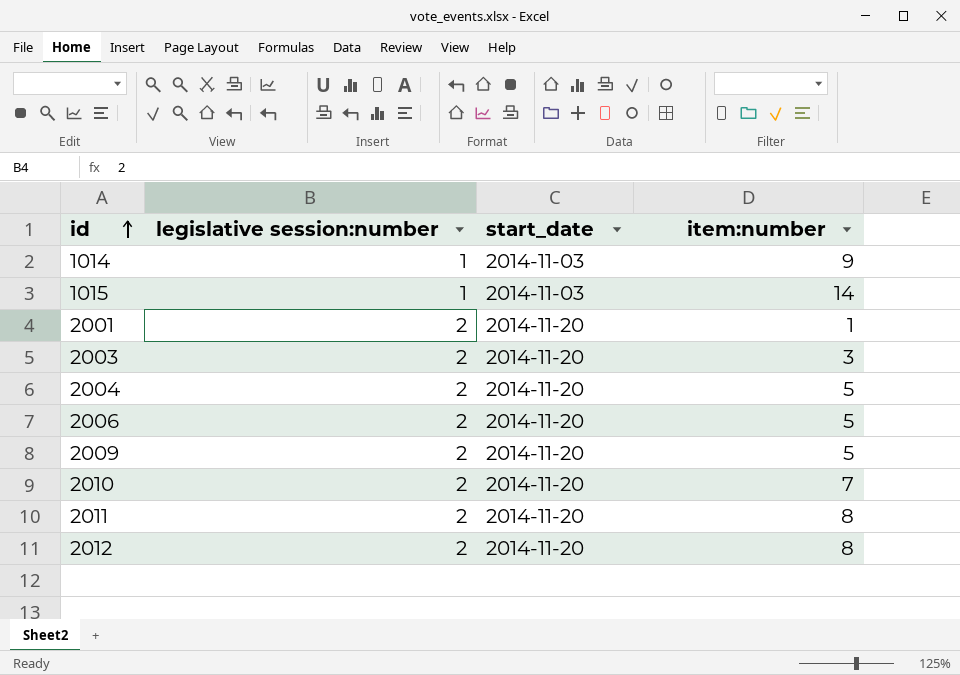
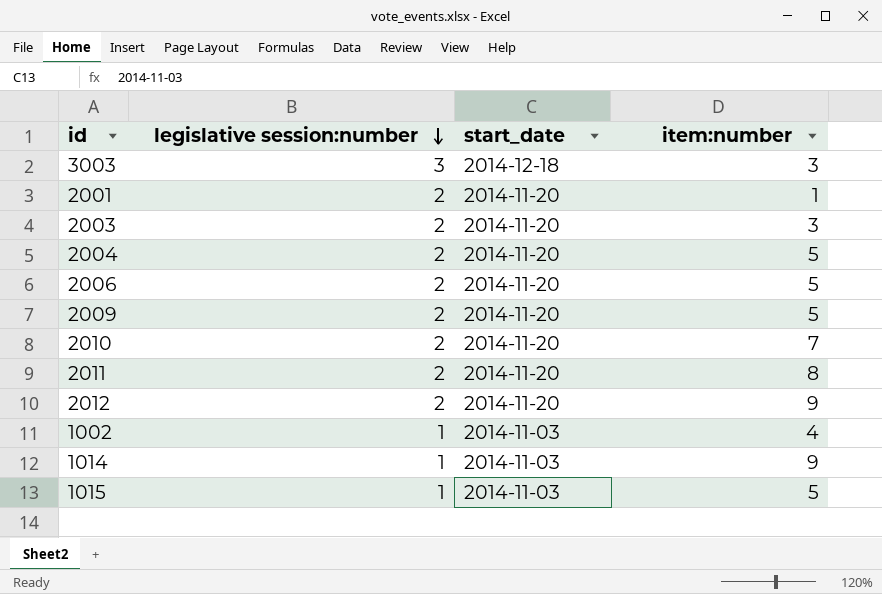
row order: id ascending -> legislative session:number descending
row 3003: none -> 3 | 2014-12-18 | 3
2012 | item:number: 8 -> 9
row 1002: none -> 1 | 2014-11-03 | 4
1015 | item:number: 14 -> 5

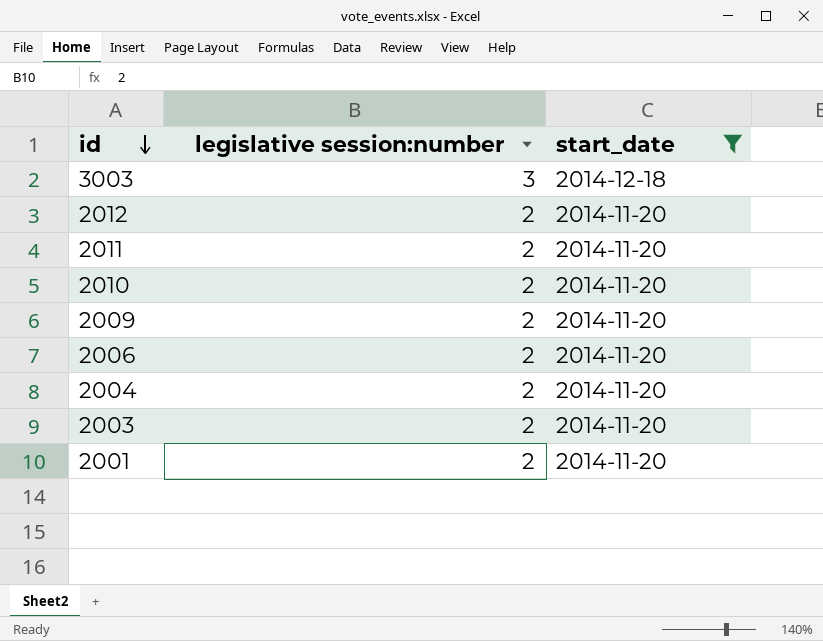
filter: none -> start_date != 2014-11-03
row order: legislative session:number descending -> id descending
column item:number | position: 4 -> none

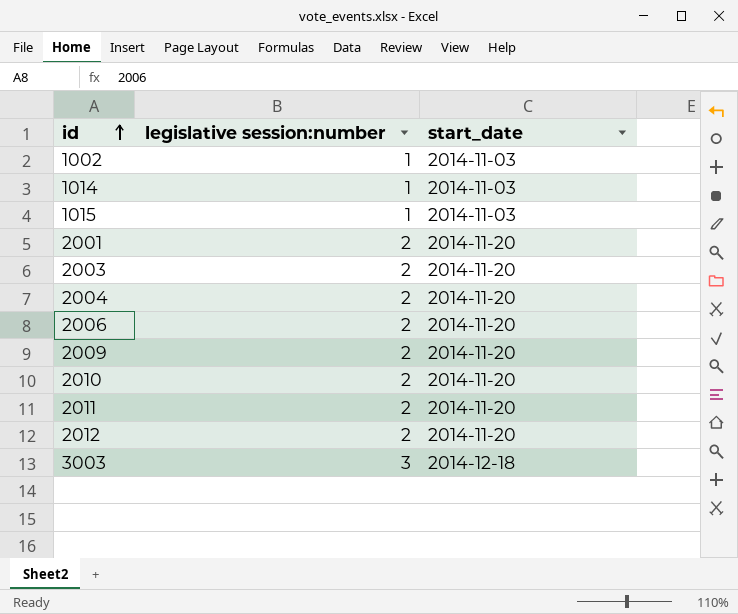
filter: start_date != 2014-11-03 -> none
row order: id descending -> id ascending

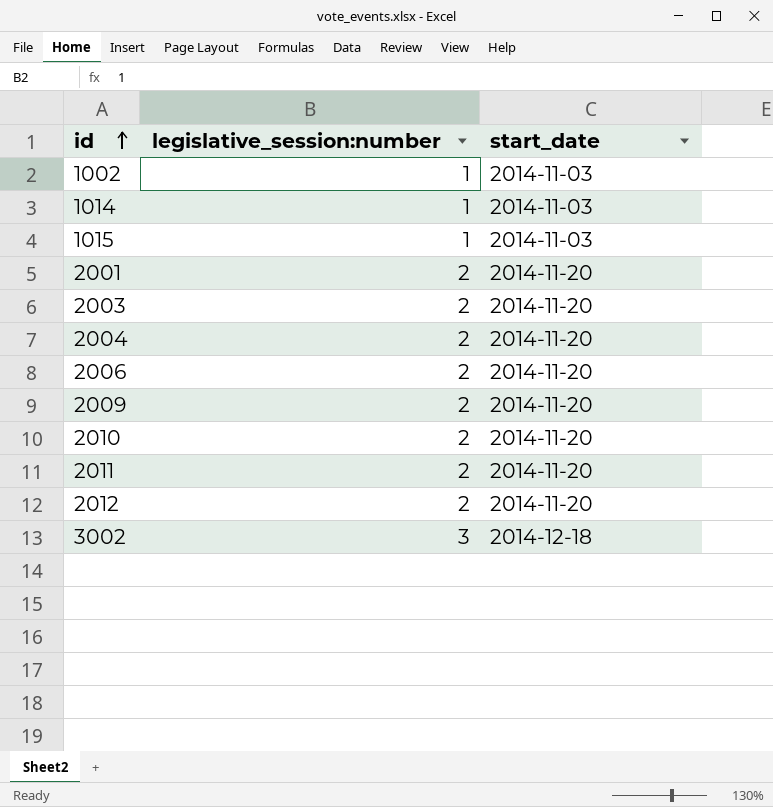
column name: legislative session:number -> legislative_session:number
row 3003: 3 | 2014-12-18 -> none
row 3002: none -> 3 | 2014-12-18

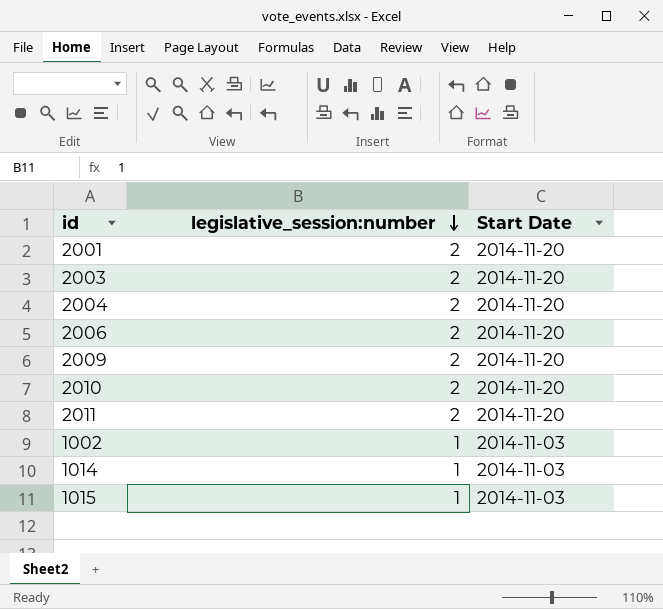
row order: id ascending -> legislative_session:number descending
column name: start_date -> Start Date
row 2012: 2 | 2014-11-20 -> none
row 3002: 3 | 2014-12-18 -> none

